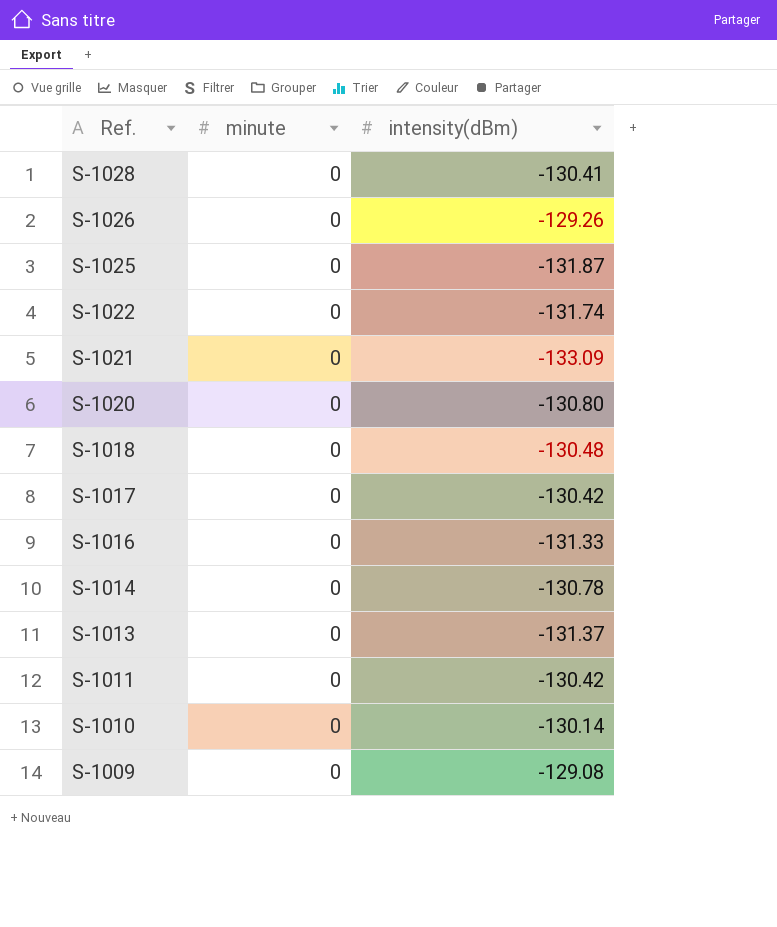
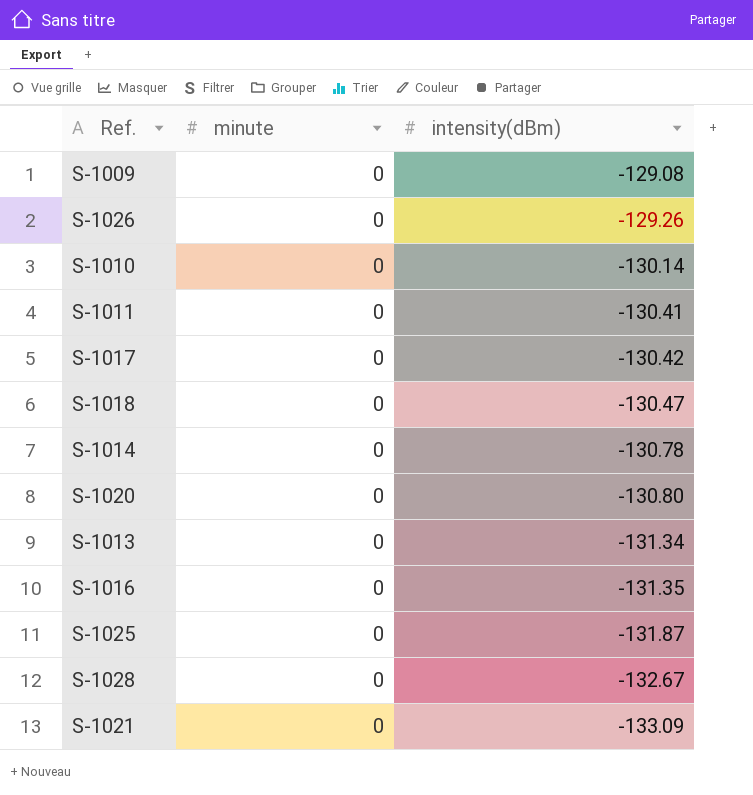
row order: Ref. descending -> intensity(dBm) descending
row S-1022: 0 | -131.74 -> none
S-1011 | intensity(dBm): -130.42 -> -130.41
S-1018 | intensity(dBm): -130.48 -> -130.47
S-1013 | intensity(dBm): -131.37 -> -131.34
S-1016 | intensity(dBm): -131.33 -> -131.35
S-1028 | intensity(dBm): -130.41 -> -132.67

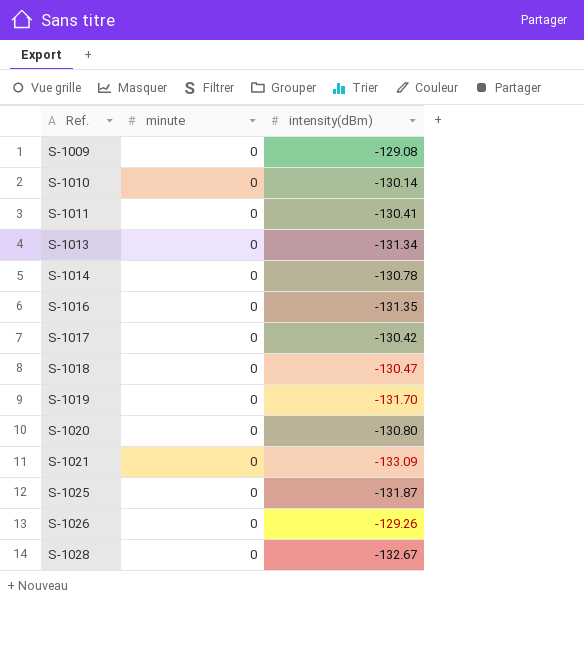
row order: intensity(dBm) descending -> Ref. ascending
row S-1019: none -> 0 | -131.70

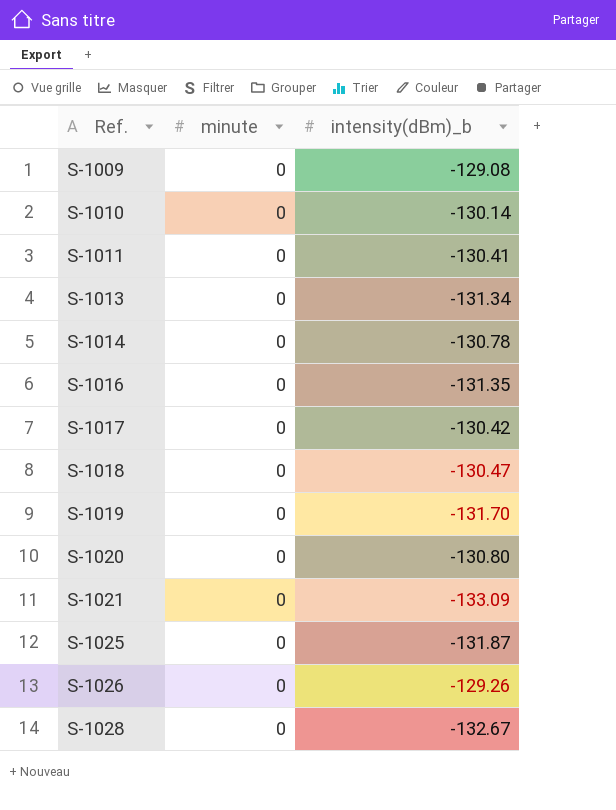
column name: intensity(dBm) -> intensity(dBm)_b

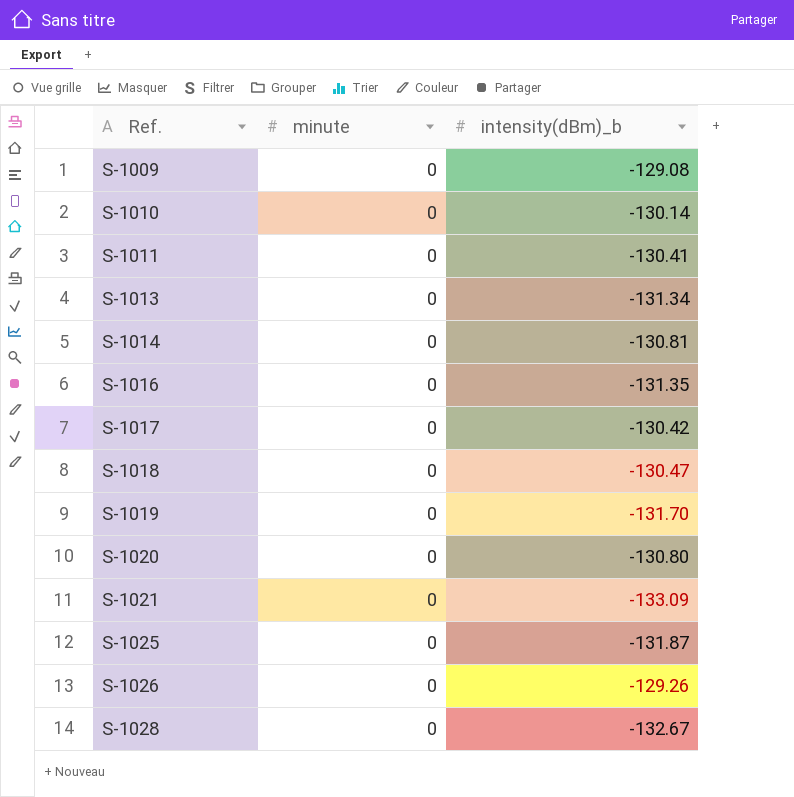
S-1014 | intensity(dBm)_b: -130.78 -> -130.81

